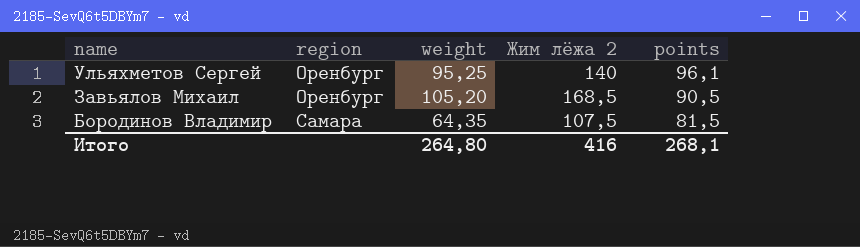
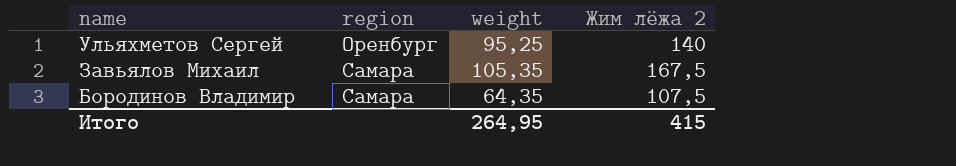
column points | position: 5 -> none
Завьялов Михаил | region: Оренбург -> Самара
Завьялов Михаил | weight: 105,20 -> 105,35
Завьялов Михаил | Жим лёжа 2: 168,5 -> 167,5
Итого | weight: 264,80 -> 264,95
Итого | Жим лёжа 2: 416 -> 415

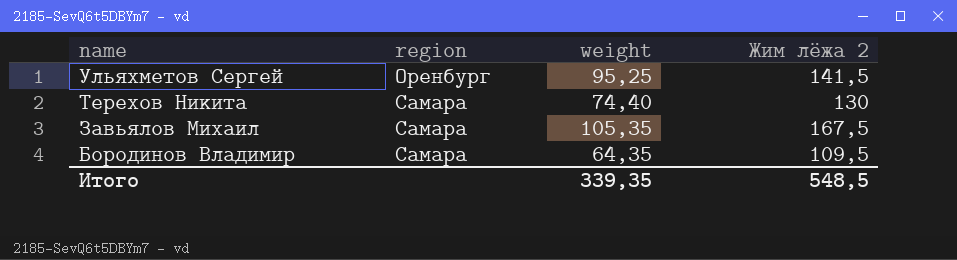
Ульяхметов Сергей | Жим лёжа 2: 140 -> 141,5
row Терехов Никита: none -> Самара | 74,40 | 130
Бородинов Владимир | Жим лёжа 2: 107,5 -> 109,5
Итого | weight: 264,95 -> 339,35
Итого | Жим лёжа 2: 415 -> 548,5

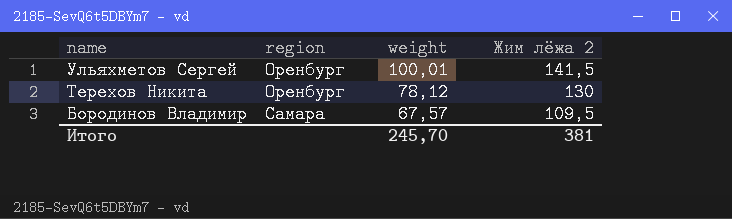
row Завьялов Михаил: Самара | 105,35 | 167,5 -> none
Ульяхметов Сергей | weight: 95,25 -> 100,01
Терехов Никита | region: Самара -> Оренбург
Терехов Никита | weight: 74,40 -> 78,12
Бородинов Владимир | weight: 64,35 -> 67,57
Итого | weight: 339,35 -> 245,70
Итого | Жим лёжа 2: 548,5 -> 381

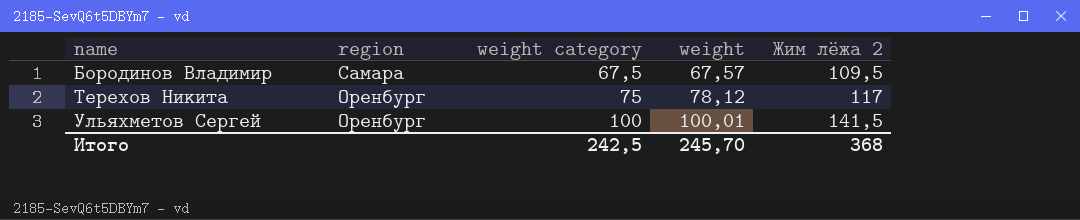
row order: name descending -> name ascending
column weight category | position: none -> 3
Терехов Никита | Жим лёжа 2: 130 -> 117
Итого | Жим лёжа 2: 381 -> 368

